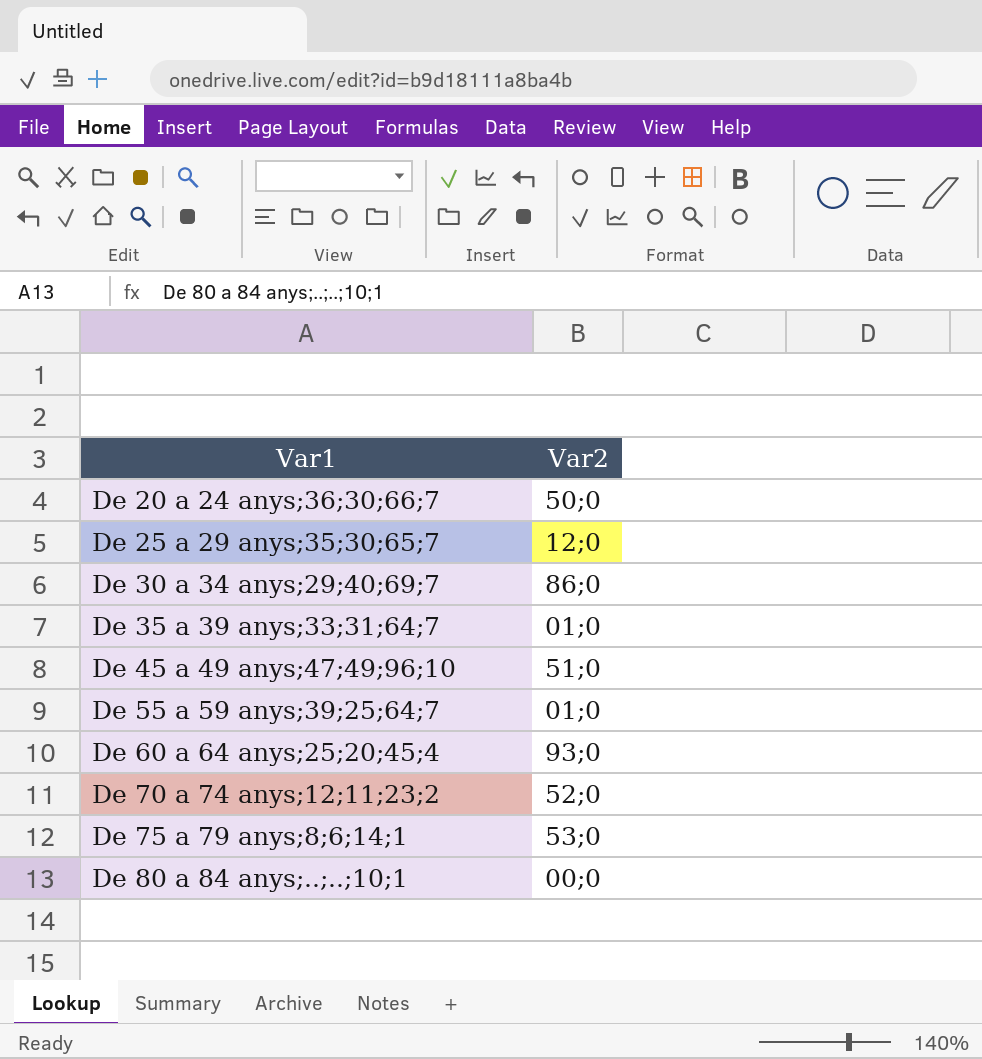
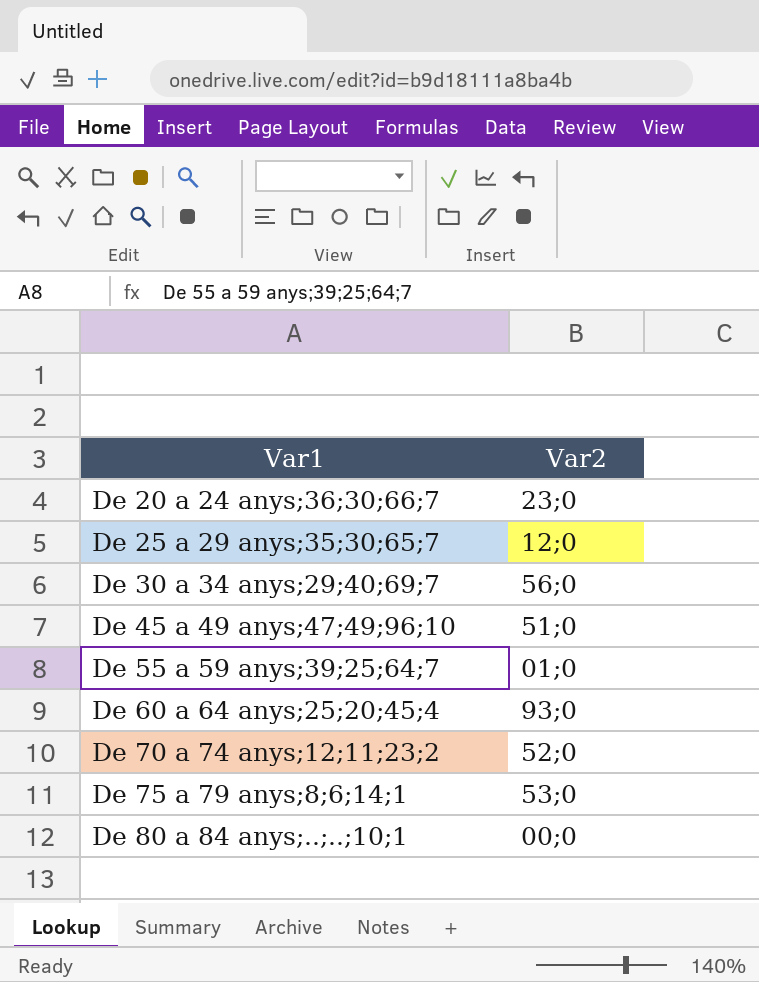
row De 35 a 39 anys;33;31;64;7: 01;0 -> none
De 20 a 24 anys;36;30;66;7 | Var2: 50;0 -> 23;0
De 30 a 34 anys;29;40;69;7 | Var2: 86;0 -> 56;0

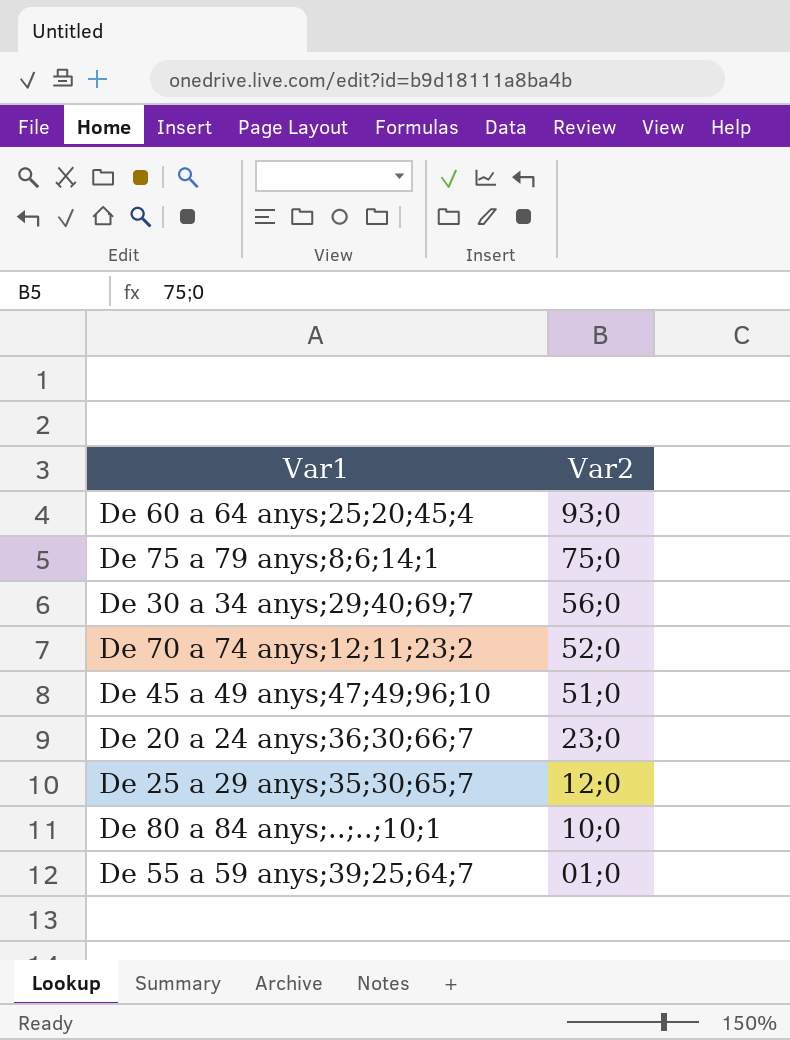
row order: Var1 ascending -> Var2 descending
De 75 a 79 anys;8;6;14;1 | Var2: 53;0 -> 75;0
De 80 a 84 anys;..;..;10;1 | Var2: 00;0 -> 10;0

